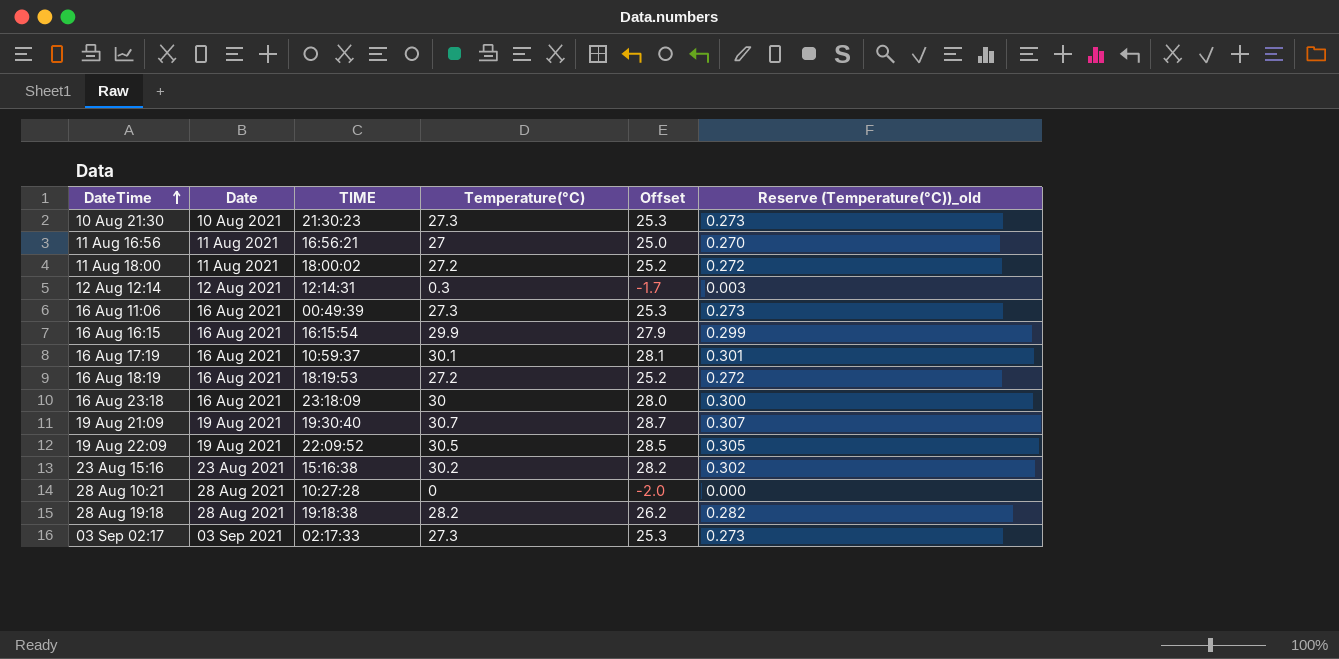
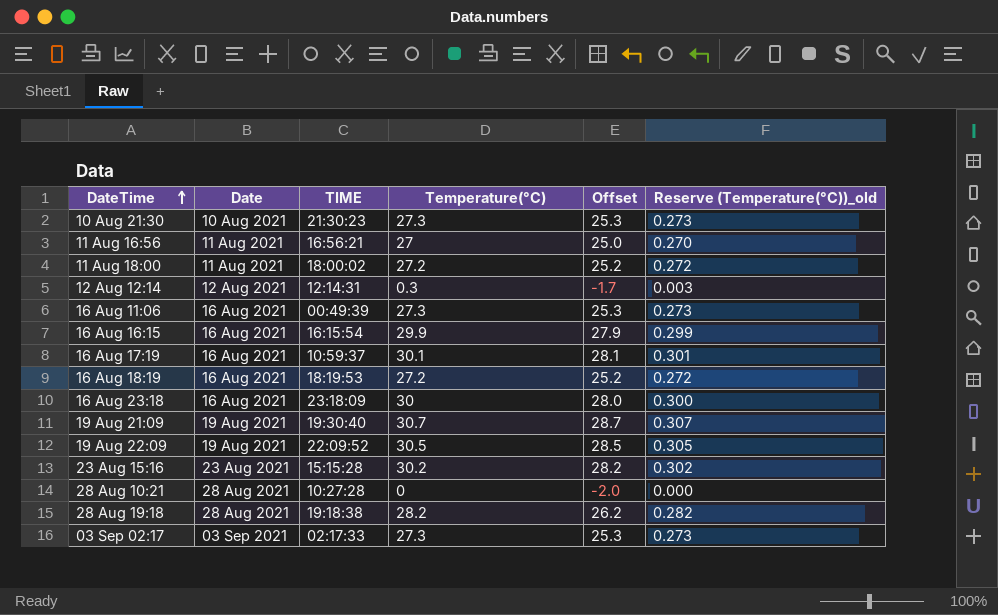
23 Aug 15:16 | TIME: 15:16:38 -> 15:15:28

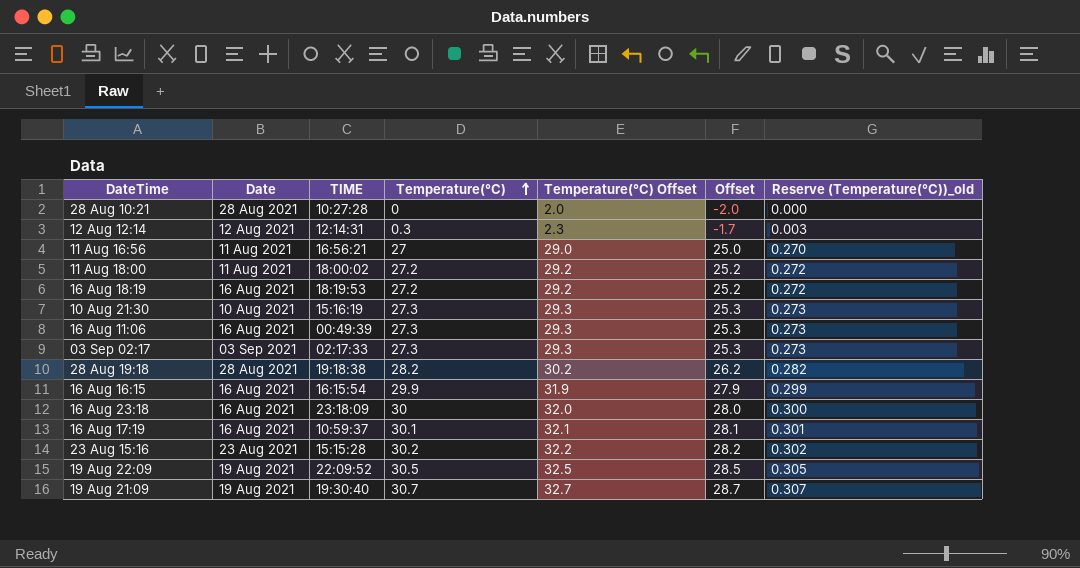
row order: DateTime ascending -> Temperature(°C) ascending
column Temperature(°C) Offset | formula: none -> [Temperature(°C)] + 2
10 Aug 21:30 | TIME: 21:30:23 -> 15:16:19

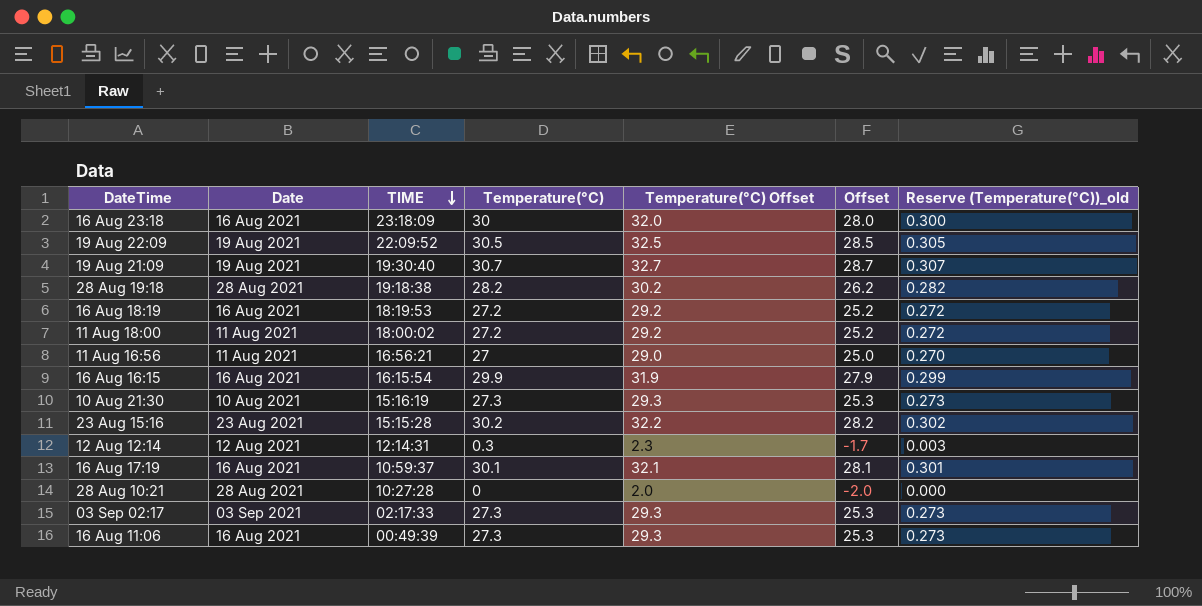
row order: Temperature(°C) ascending -> TIME descending

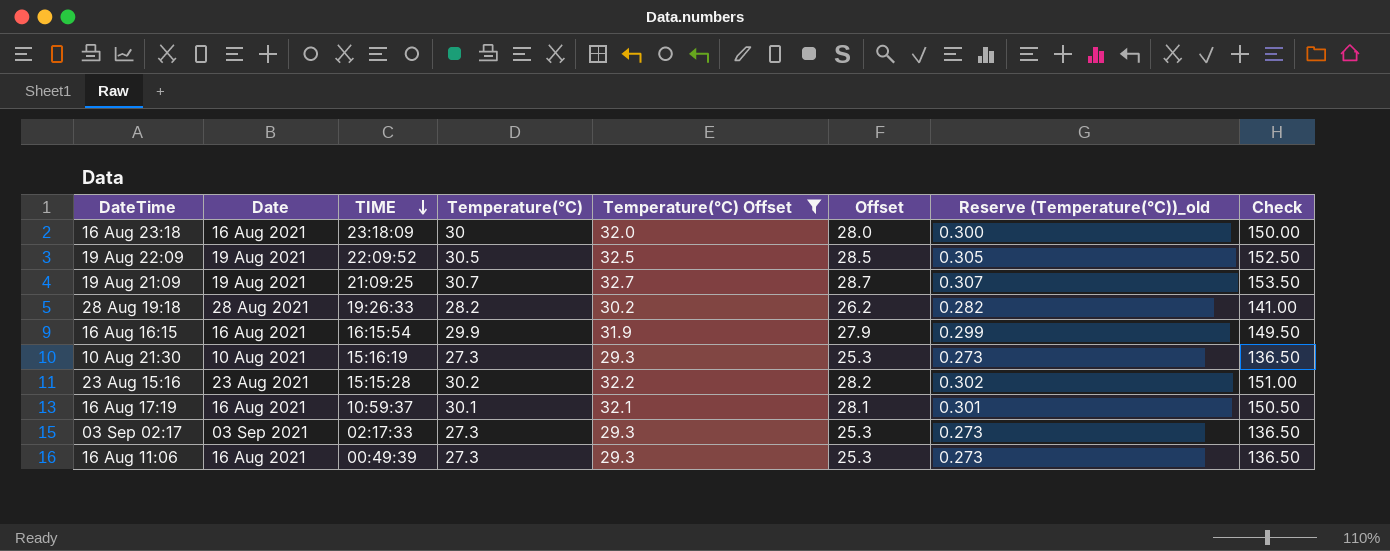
filter: none -> Temperature(°C) Offset >= 29.3
column Check | formula: none -> [Temperature(°C)] * 5
19 Aug 21:09 | TIME: 19:30:40 -> 21:09:25
28 Aug 19:18 | TIME: 19:18:38 -> 19:26:33

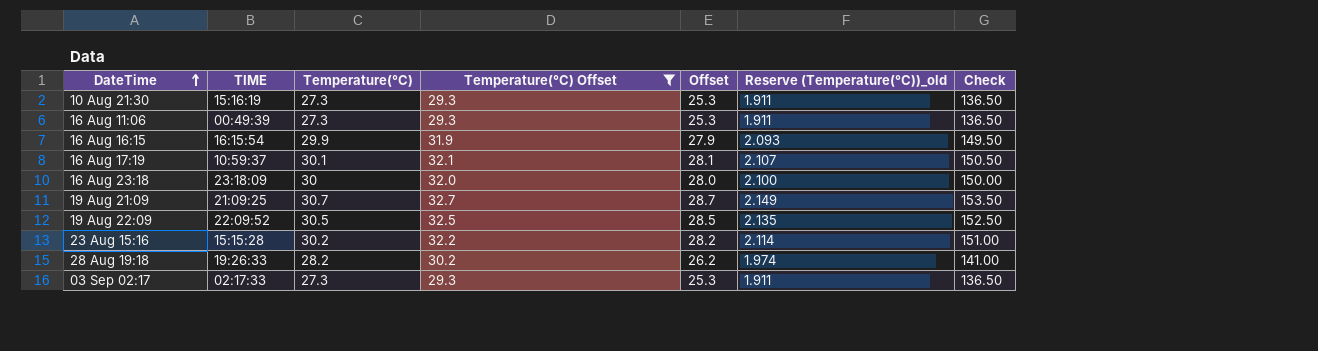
row order: TIME descending -> DateTime ascending
column Date | position: 2 -> none
column Reserve (Temperature(°C))_old | formula: [Temperature(°C)] * 0.01 -> [Temperature(°C)] * 0.07

